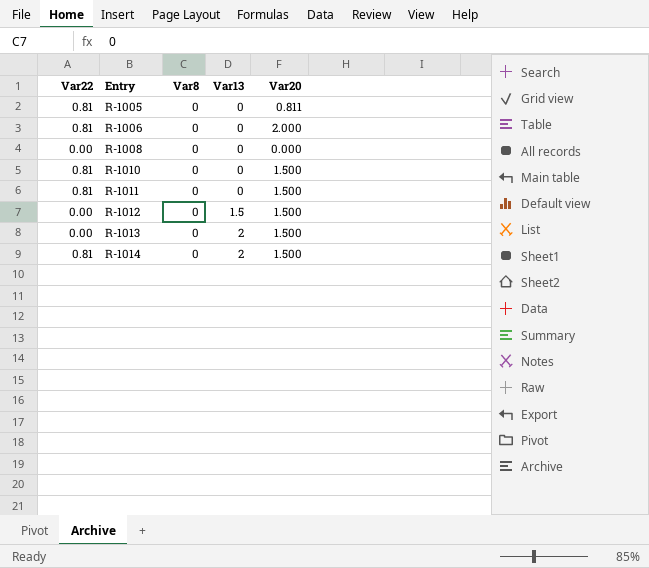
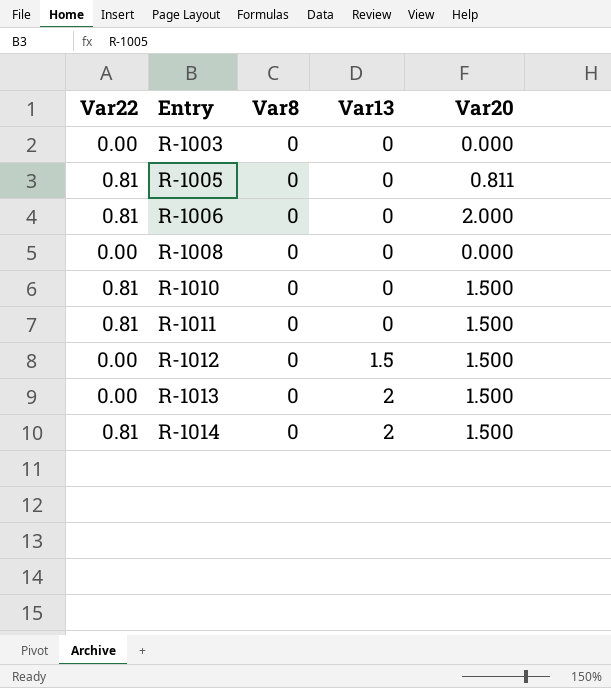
row R-1003: none -> 0.00 | 0 | 0 | 0.000

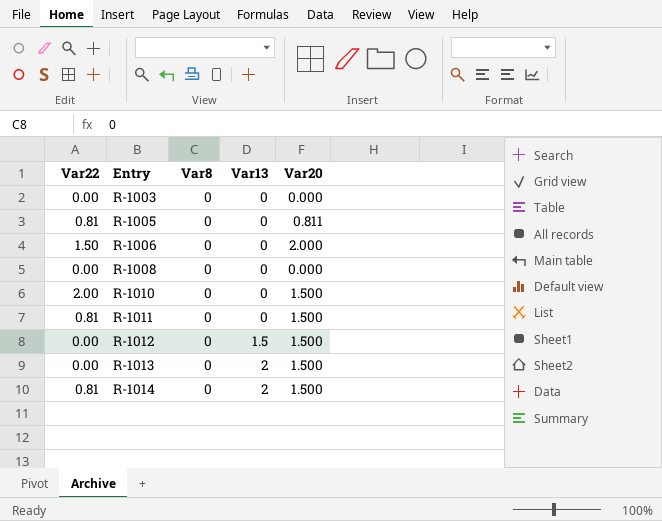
R-1006 | Var22: 0.81 -> 1.50
R-1010 | Var22: 0.81 -> 2.00

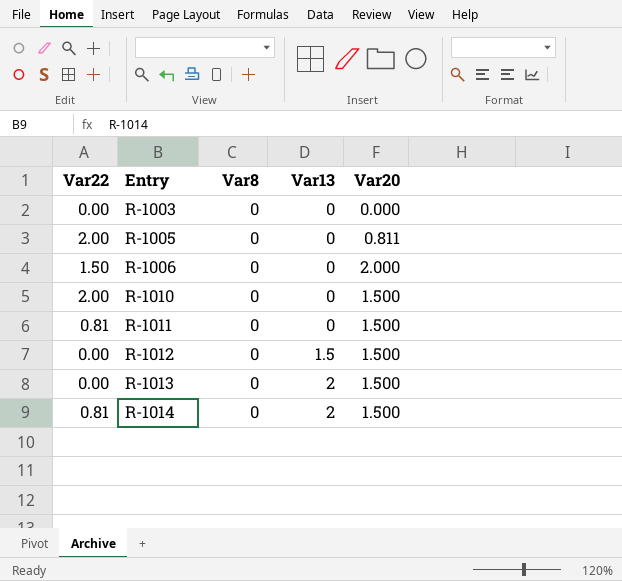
row R-1008: 0.00 | 0 | 0 | 0.000 -> none
R-1005 | Var22: 0.81 -> 2.00

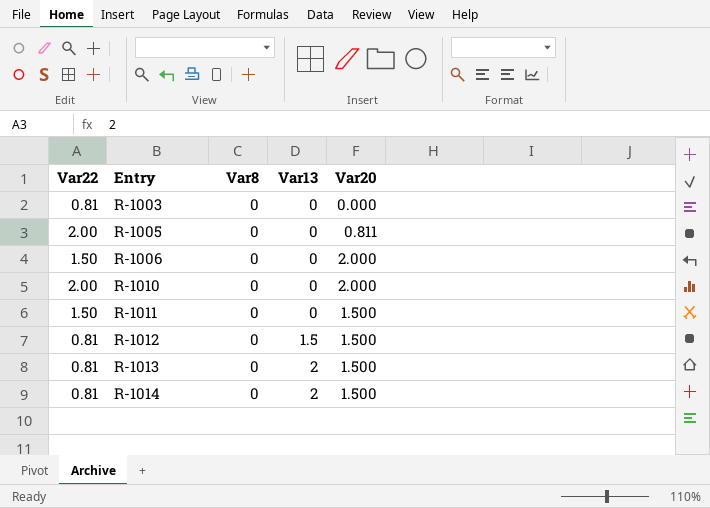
R-1003 | Var22: 0.00 -> 0.81
R-1010 | Var20: 1.500 -> 2.000
R-1011 | Var22: 0.81 -> 1.50
R-1012 | Var22: 0.00 -> 0.81
R-1013 | Var22: 0.00 -> 0.81

